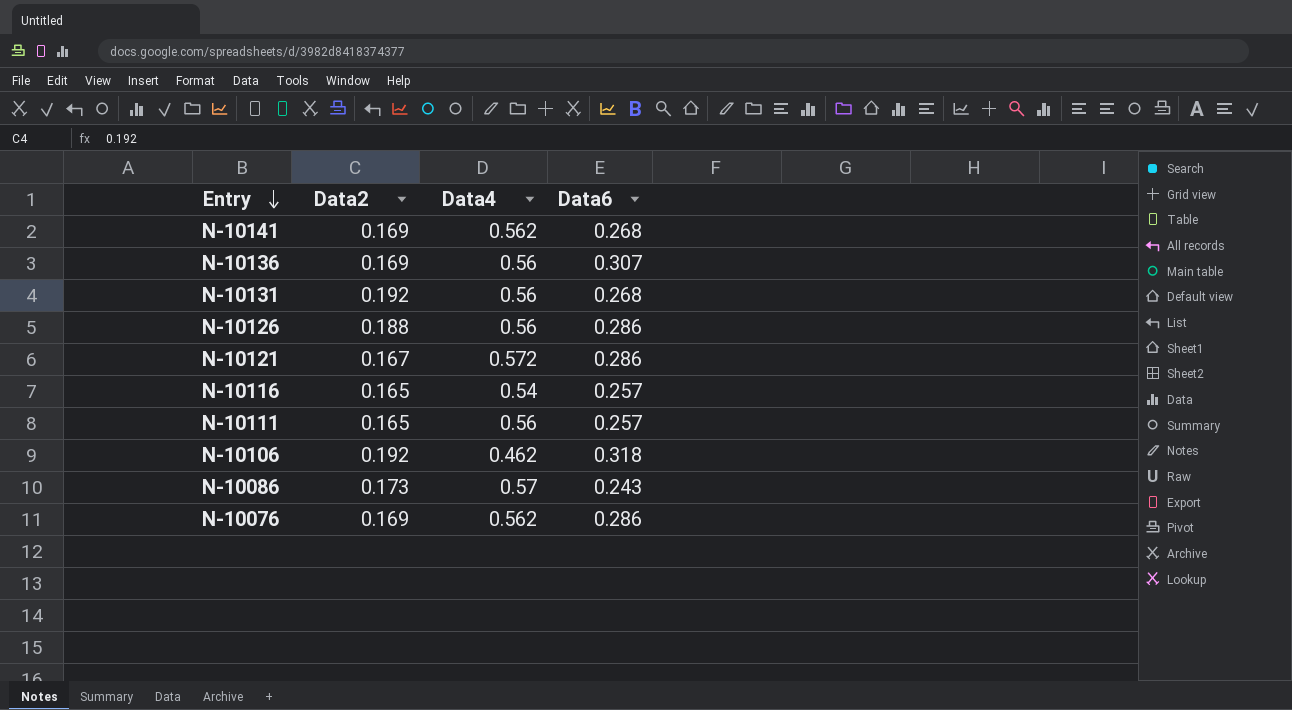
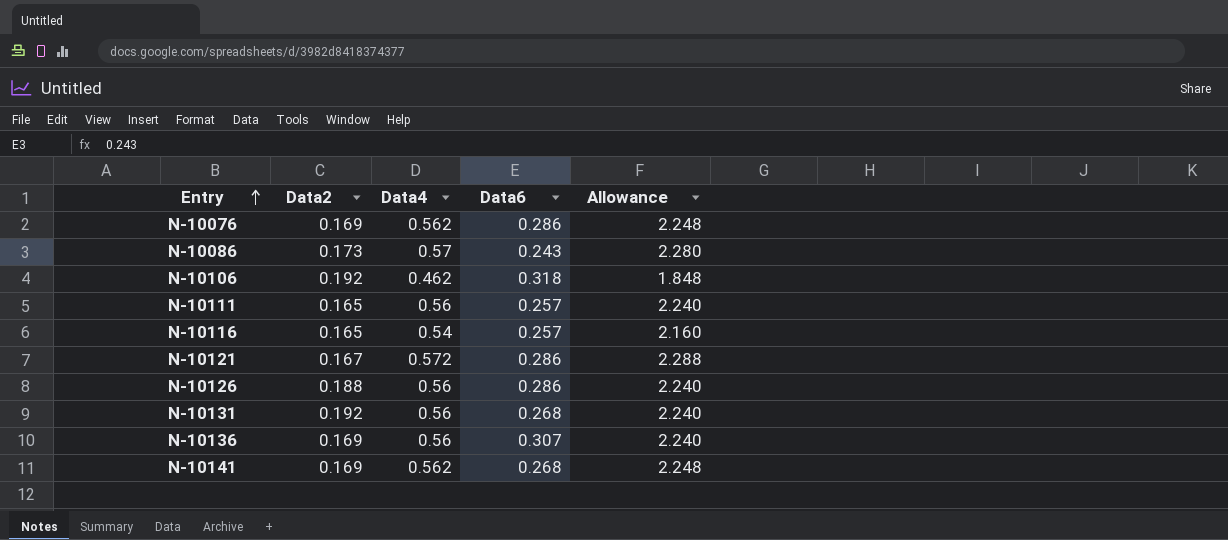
row order: Entry descending -> Entry ascending
column Allowance | formula: none -> [Data4] * 4

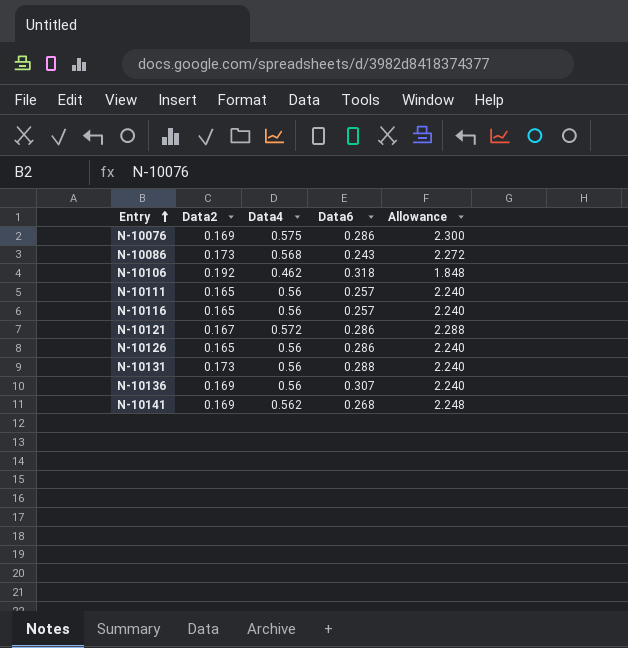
N-10076 | Data4: 0.562 -> 0.575
N-10076 | Allowance: 2.248 -> 2.300
N-10086 | Data4: 0.57 -> 0.568
N-10086 | Allowance: 2.280 -> 2.272
N-10116 | Data4: 0.54 -> 0.56
N-10116 | Allowance: 2.160 -> 2.240
N-10126 | Data2: 0.188 -> 0.165
N-10131 | Data2: 0.192 -> 0.173
N-10131 | Data6: 0.268 -> 0.288

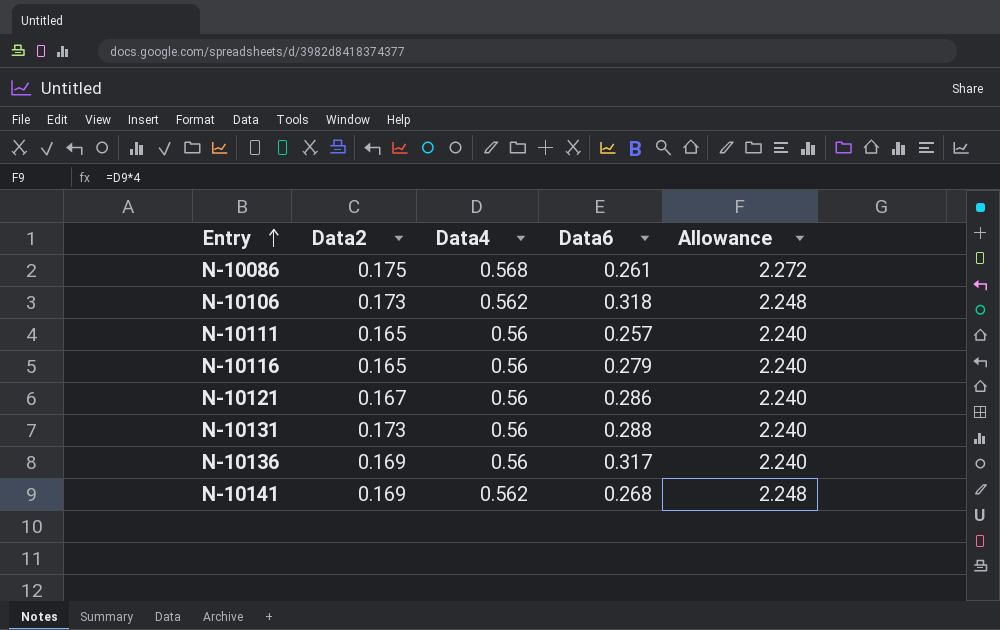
row N-10076: 0.169 | 0.575 | 0.286 | 2.300 -> none
row N-10126: 0.165 | 0.56 | 0.286 | 2.240 -> none
N-10086 | Data2: 0.173 -> 0.175
N-10086 | Data6: 0.243 -> 0.261
N-10106 | Data2: 0.192 -> 0.173
N-10106 | Data4: 0.462 -> 0.562
N-10106 | Allowance: 1.848 -> 2.248
N-10116 | Data6: 0.257 -> 0.279
N-10121 | Data4: 0.572 -> 0.56
N-10121 | Allowance: 2.288 -> 2.240
N-10136 | Data6: 0.307 -> 0.317

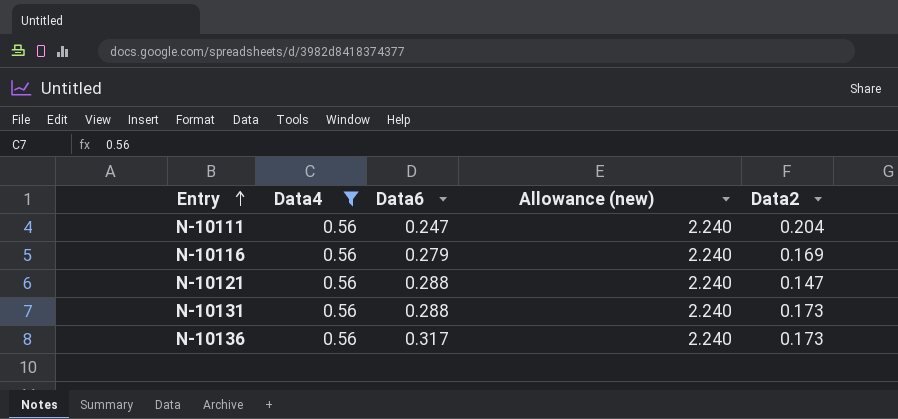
filter: none -> Data4 = 0.56
column name: Allowance -> Allowance (new)
column Data2 | position: 2 -> 5
N-10111 | Data6: 0.257 -> 0.247
N-10111 | Data2: 0.165 -> 0.204
N-10116 | Data2: 0.165 -> 0.169
N-10121 | Data6: 0.286 -> 0.288
N-10121 | Data2: 0.167 -> 0.147
N-10136 | Data2: 0.169 -> 0.173

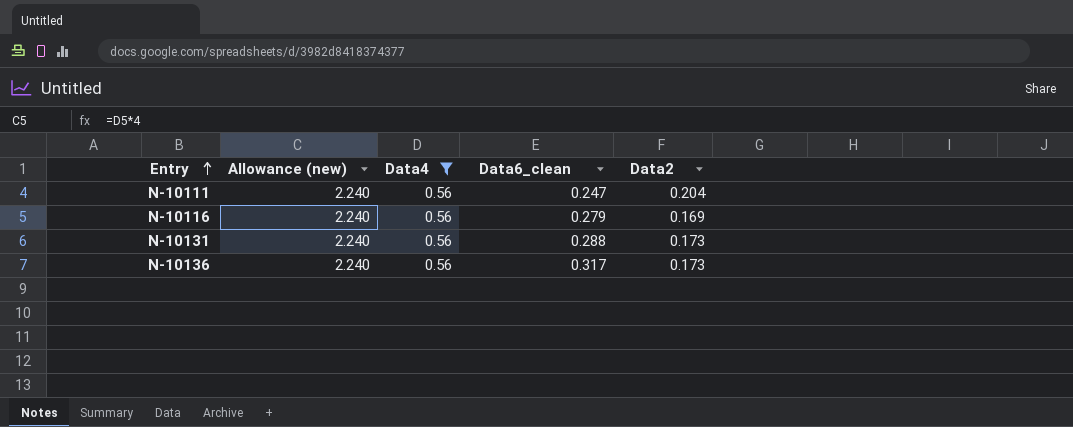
column Allowance (new) | position: 4 -> 2
column name: Data6 -> Data6_clean
row N-10121: 0.56 | 0.288 | 2.240 | 0.147 -> none

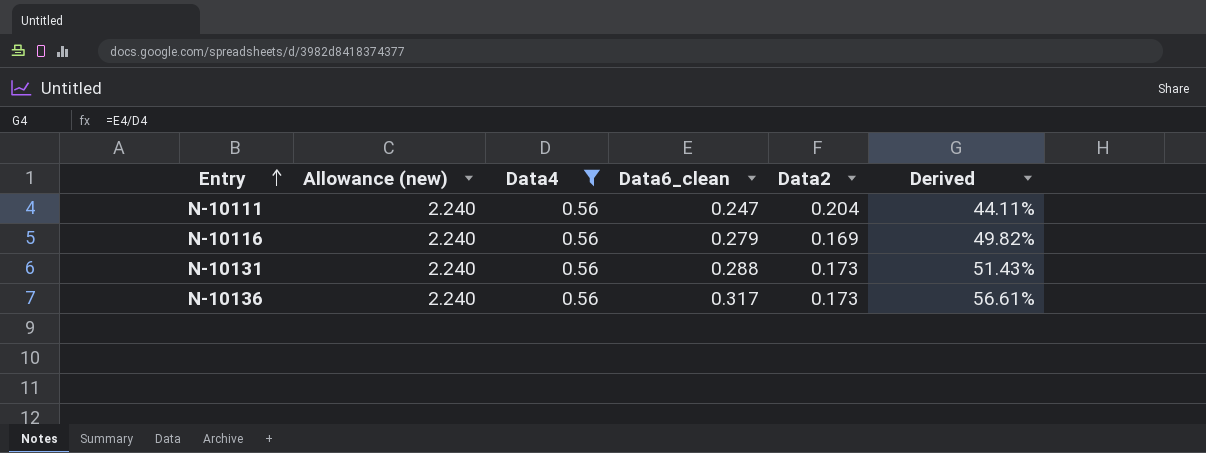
column Derived | formula: none -> [Data6_clean] / [Data4]

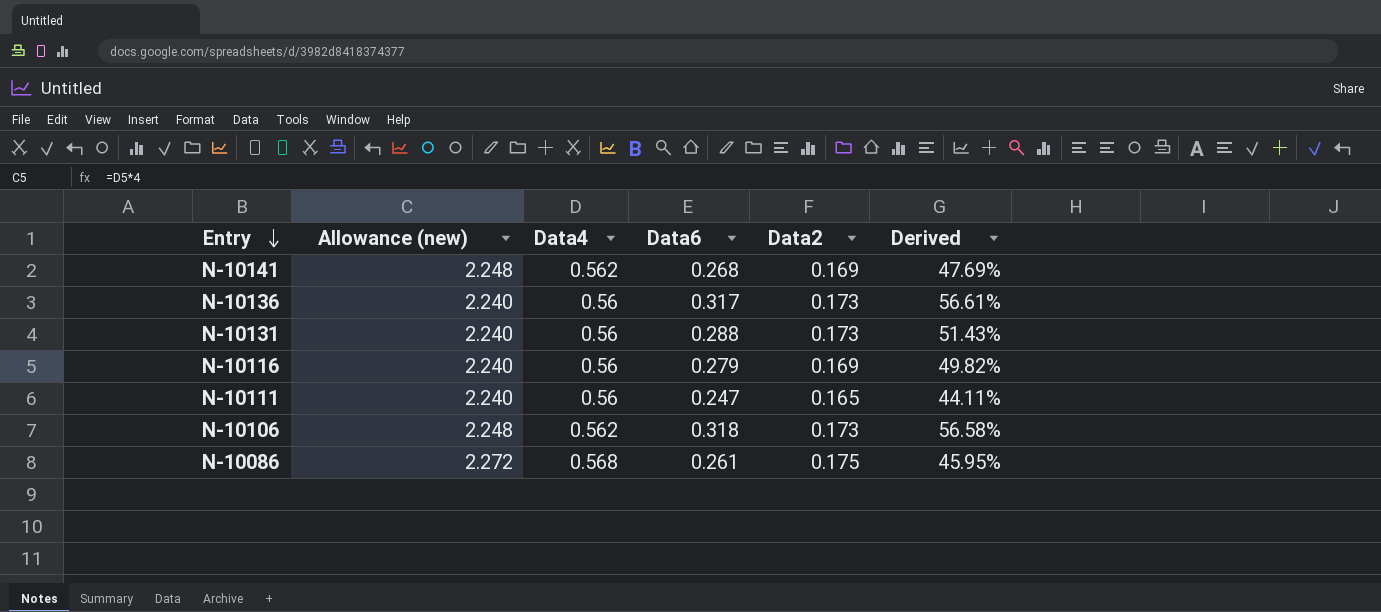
filter: Data4 = 0.56 -> none
row order: Entry ascending -> Entry descending
column name: Data6_clean -> Data6
N-10111 | Data2: 0.204 -> 0.165

